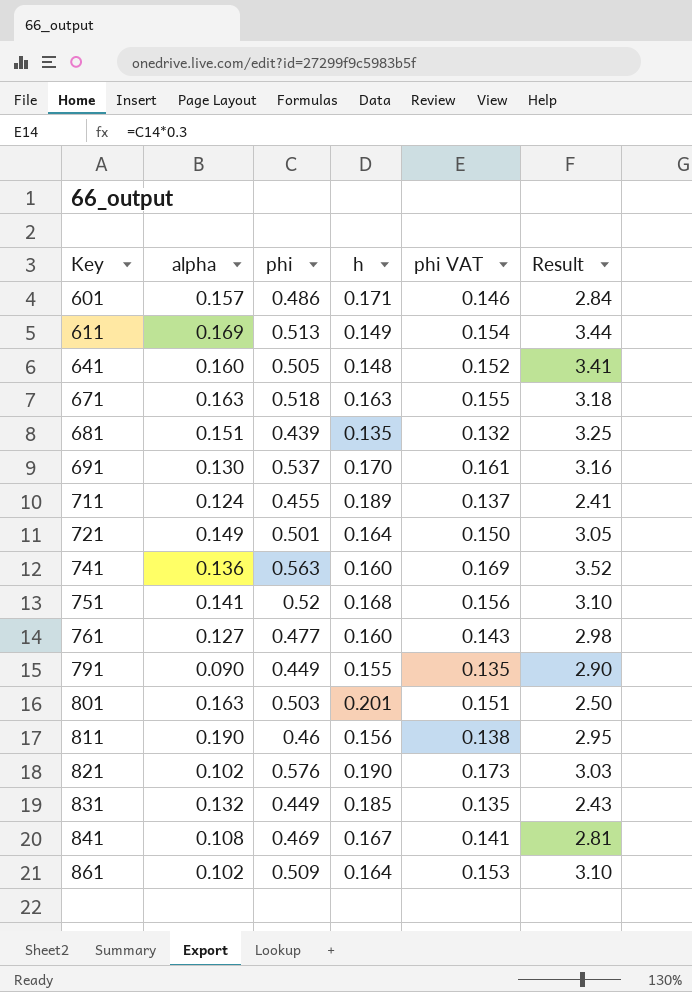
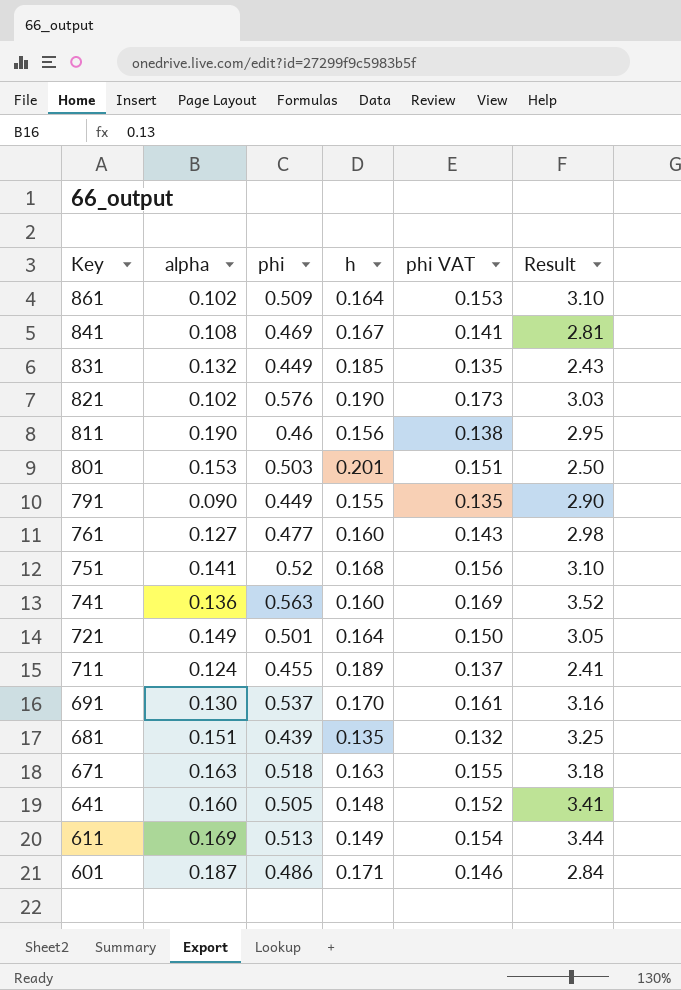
row order: Key ascending -> Key descending
801 | alpha: 0.163 -> 0.153
601 | alpha: 0.157 -> 0.187

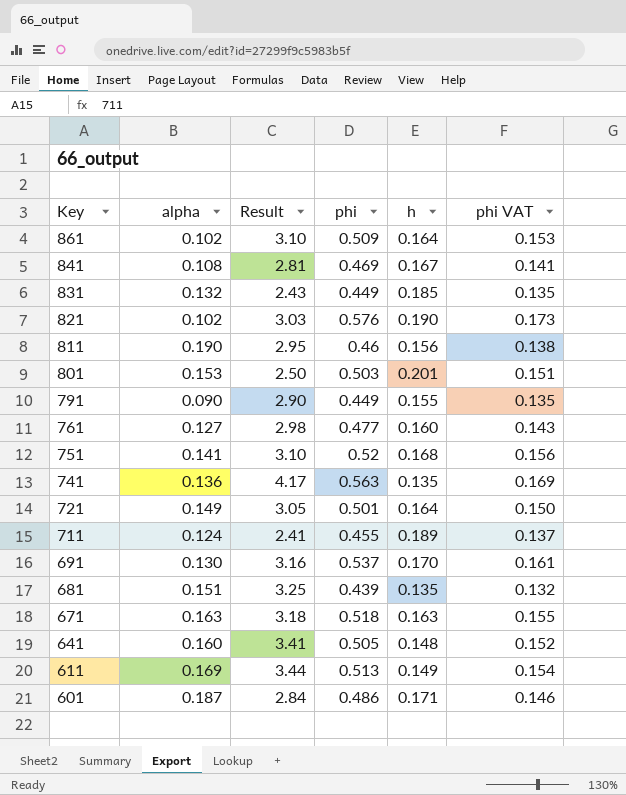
column Result | position: 6 -> 3
741 | Result: 3.52 -> 4.17
741 | h: 0.160 -> 0.135

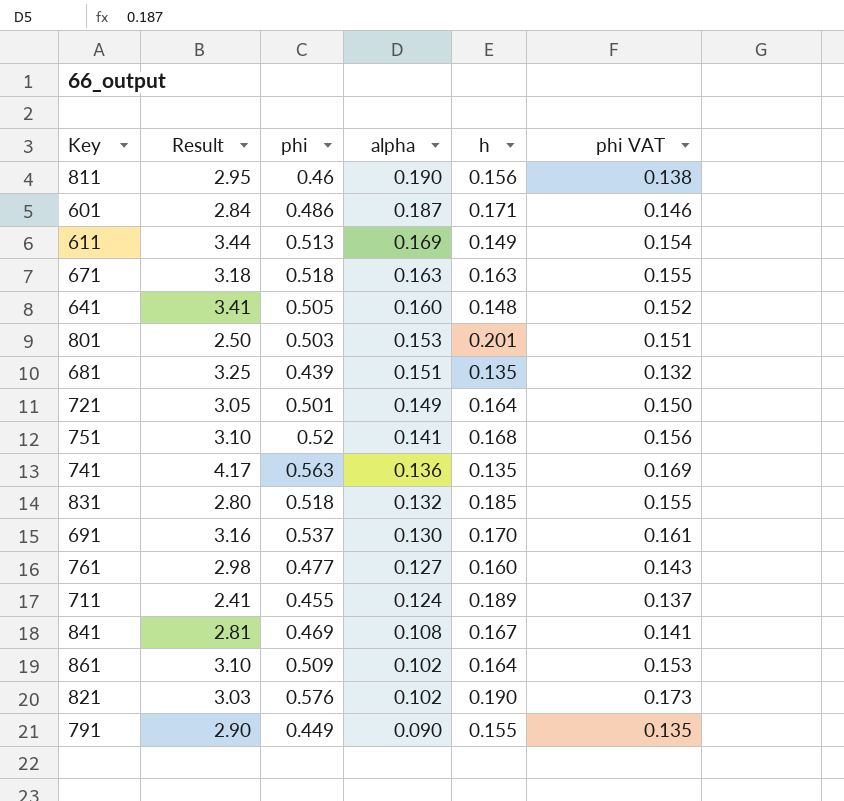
row order: Key descending -> alpha descending
column alpha | position: 2 -> 4
831 | Result: 2.43 -> 2.80
831 | phi: 0.449 -> 0.518
831 | phi VAT: 0.135 -> 0.155

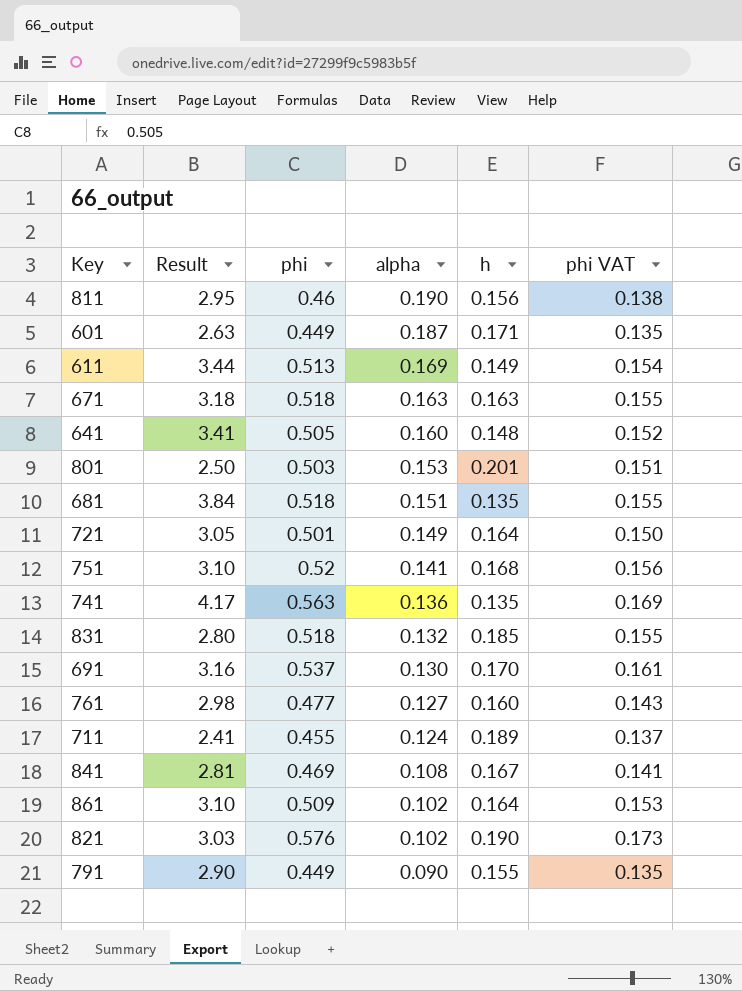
601 | Result: 2.84 -> 2.63
601 | phi: 0.486 -> 0.449
601 | phi VAT: 0.146 -> 0.135
681 | Result: 3.25 -> 3.84
681 | phi: 0.439 -> 0.518
681 | phi VAT: 0.132 -> 0.155

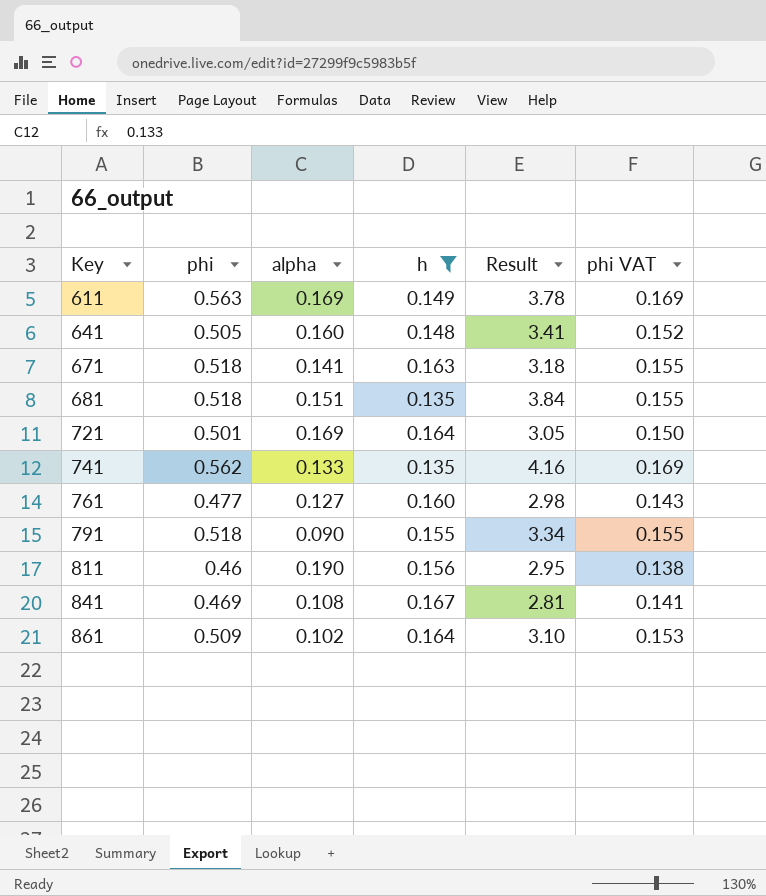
filter: none -> h <= 0.167
row order: alpha descending -> Key ascending
column Result | position: 2 -> 5
611 | phi: 0.513 -> 0.563
611 | Result: 3.44 -> 3.78
611 | phi VAT: 0.154 -> 0.169
671 | alpha: 0.163 -> 0.141
721 | alpha: 0.149 -> 0.169
741 | phi: 0.563 -> 0.562
741 | alpha: 0.136 -> 0.133
741 | Result: 4.17 -> 4.16
791 | phi: 0.449 -> 0.518
791 | Result: 2.90 -> 3.34
791 | phi VAT: 0.135 -> 0.155

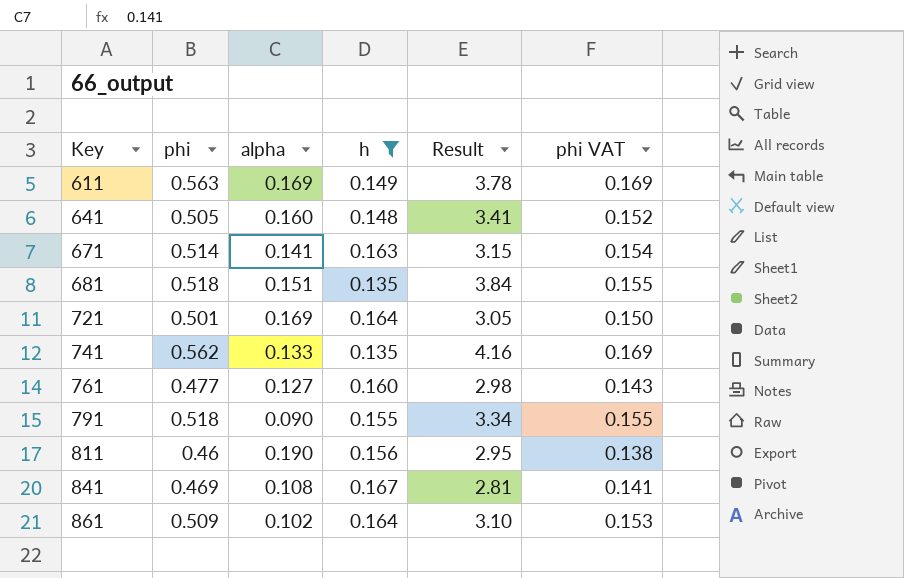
671 | phi: 0.518 -> 0.514
671 | Result: 3.18 -> 3.15
671 | phi VAT: 0.155 -> 0.154

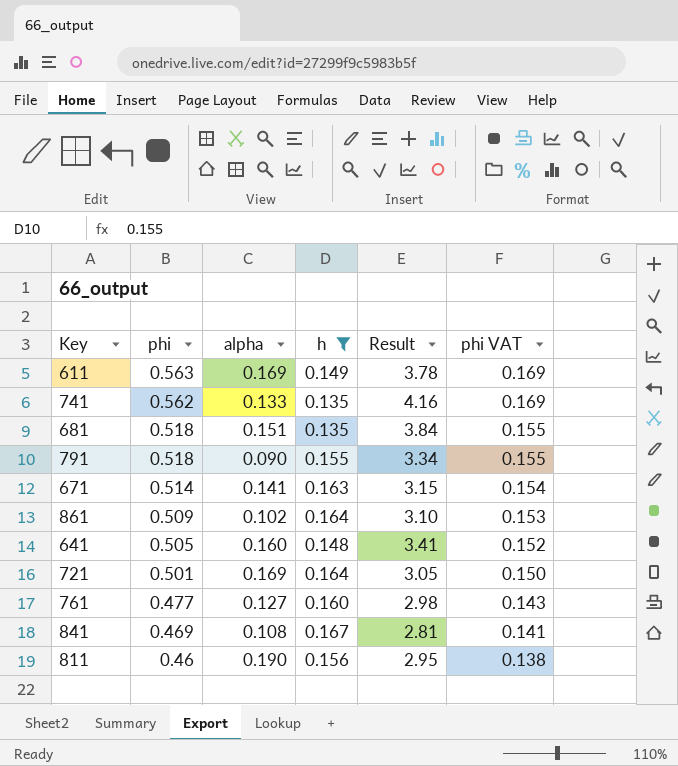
row order: Key ascending -> phi descending

